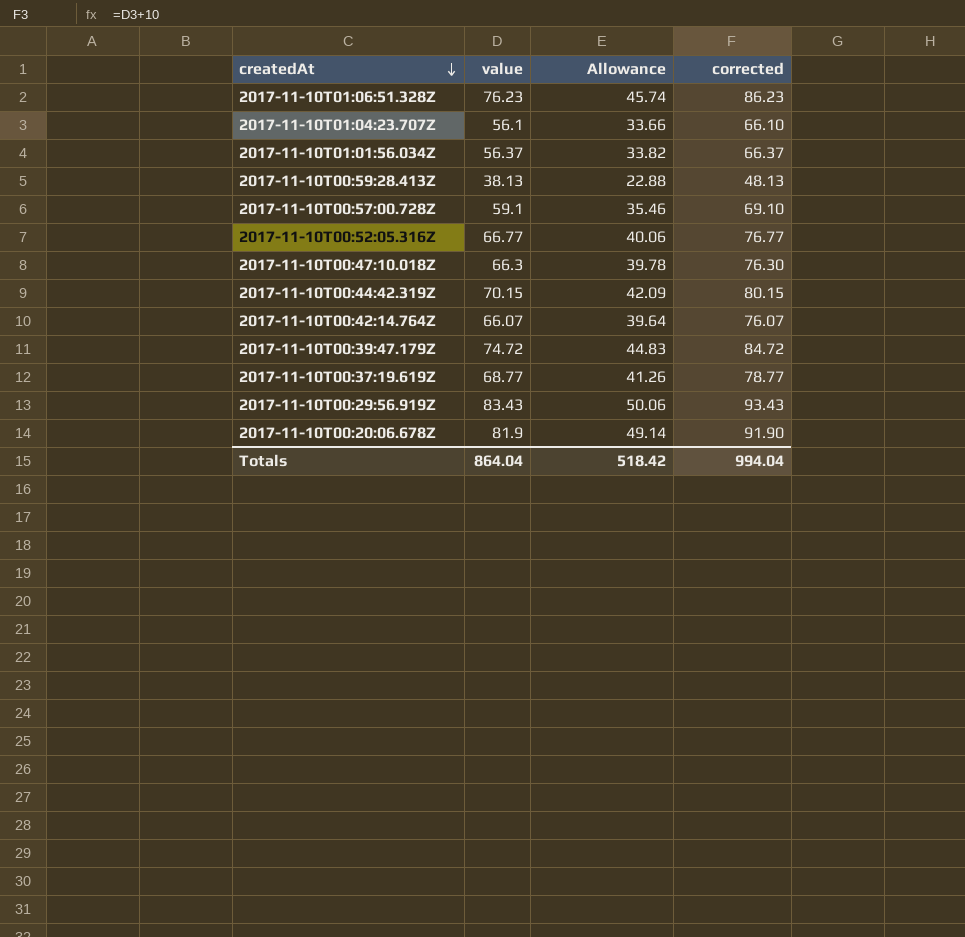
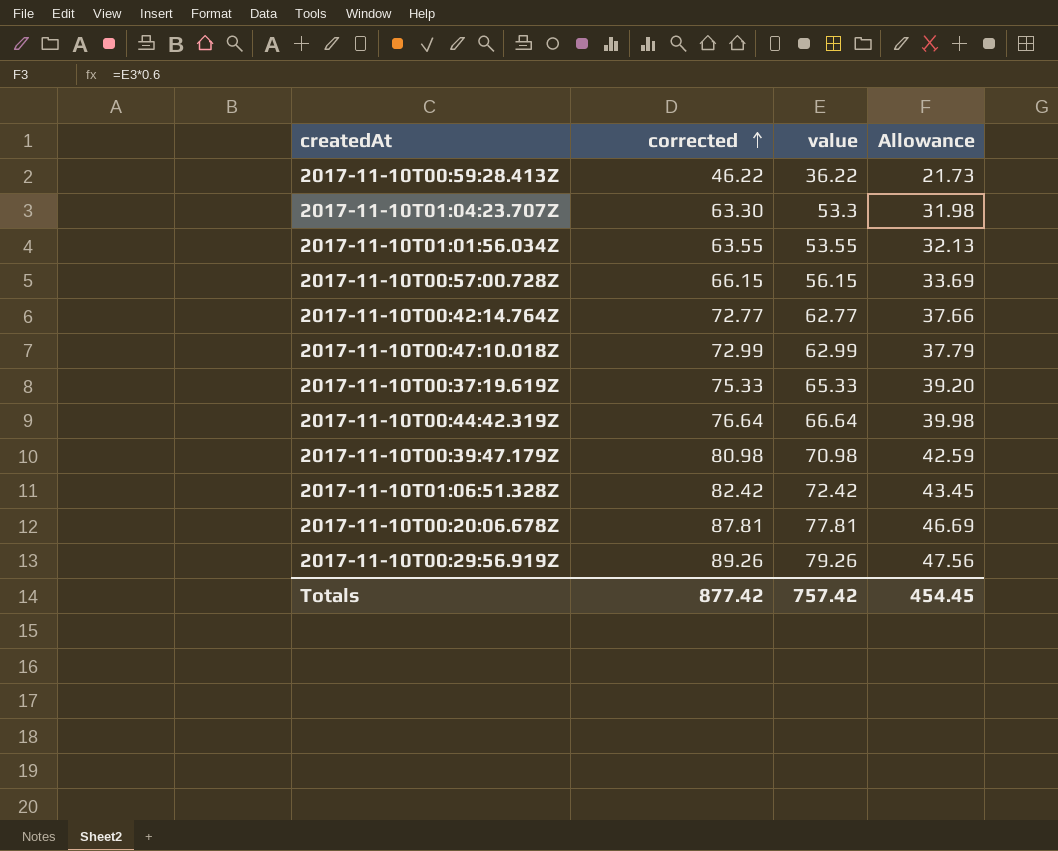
row order: createdAt descending -> corrected ascending
column corrected | position: 4 -> 2
row 2017-11-10T00:52:05.316Z: 66.77 | 40.06 | 76.77 -> none
2017-11-10T00:59:28.413Z | corrected: 48.13 -> 46.22
2017-11-10T00:59:28.413Z | value: 38.13 -> 36.22
2017-11-10T00:59:28.413Z | Allowance: 22.88 -> 21.73
2017-11-10T01:04:23.707Z | corrected: 66.10 -> 63.30
2017-11-10T01:04:23.707Z | value: 56.1 -> 53.3
2017-11-10T01:04:23.707Z | Allowance: 33.66 -> 31.98
2017-11-10T01:01:56.034Z | corrected: 66.37 -> 63.55
2017-11-10T01:01:56.034Z | value: 56.37 -> 53.55
2017-11-10T01:01:56.034Z | Allowance: 33.82 -> 32.13
2017-11-10T00:57:00.728Z | corrected: 69.10 -> 66.15
2017-11-10T00:57:00.728Z | value: 59.1 -> 56.15
2017-11-10T00:57:00.728Z | Allowance: 35.46 -> 33.69
2017-11-10T00:42:14.764Z | corrected: 76.07 -> 72.77
2017-11-10T00:42:14.764Z | value: 66.07 -> 62.77
2017-11-10T00:42:14.764Z | Allowance: 39.64 -> 37.66
2017-11-10T00:47:10.018Z | corrected: 76.30 -> 72.99
2017-11-10T00:47:10.018Z | value: 66.3 -> 62.99
2017-11-10T00:47:10.018Z | Allowance: 39.78 -> 37.79
2017-11-10T00:37:19.619Z | corrected: 78.77 -> 75.33
2017-11-10T00:37:19.619Z | value: 68.77 -> 65.33
2017-11-10T00:37:19.619Z | Allowance: 41.26 -> 39.20
2017-11-10T00:44:42.319Z | corrected: 80.15 -> 76.64
2017-11-10T00:44:42.319Z | value: 70.15 -> 66.64
2017-11-10T00:44:42.319Z | Allowance: 42.09 -> 39.98
2017-11-10T00:39:47.179Z | corrected: 84.72 -> 80.98
2017-11-10T00:39:47.179Z | value: 74.72 -> 70.98
2017-11-10T00:39:47.179Z | Allowance: 44.83 -> 42.59
2017-11-10T01:06:51.328Z | corrected: 86.23 -> 82.42
2017-11-10T01:06:51.328Z | value: 76.23 -> 72.42
2017-11-10T01:06:51.328Z | Allowance: 45.74 -> 43.45
2017-11-10T00:20:06.678Z | corrected: 91.90 -> 87.81
2017-11-10T00:20:06.678Z | value: 81.9 -> 77.81
2017-11-10T00:20:06.678Z | Allowance: 49.14 -> 46.69
2017-11-10T00:29:56.919Z | corrected: 93.43 -> 89.26
2017-11-10T00:29:56.919Z | value: 83.43 -> 79.26
2017-11-10T00:29:56.919Z | Allowance: 50.06 -> 47.56
Totals | corrected: 994.04 -> 877.42
Totals | value: 864.04 -> 757.42
Totals | Allowance: 518.42 -> 454.45

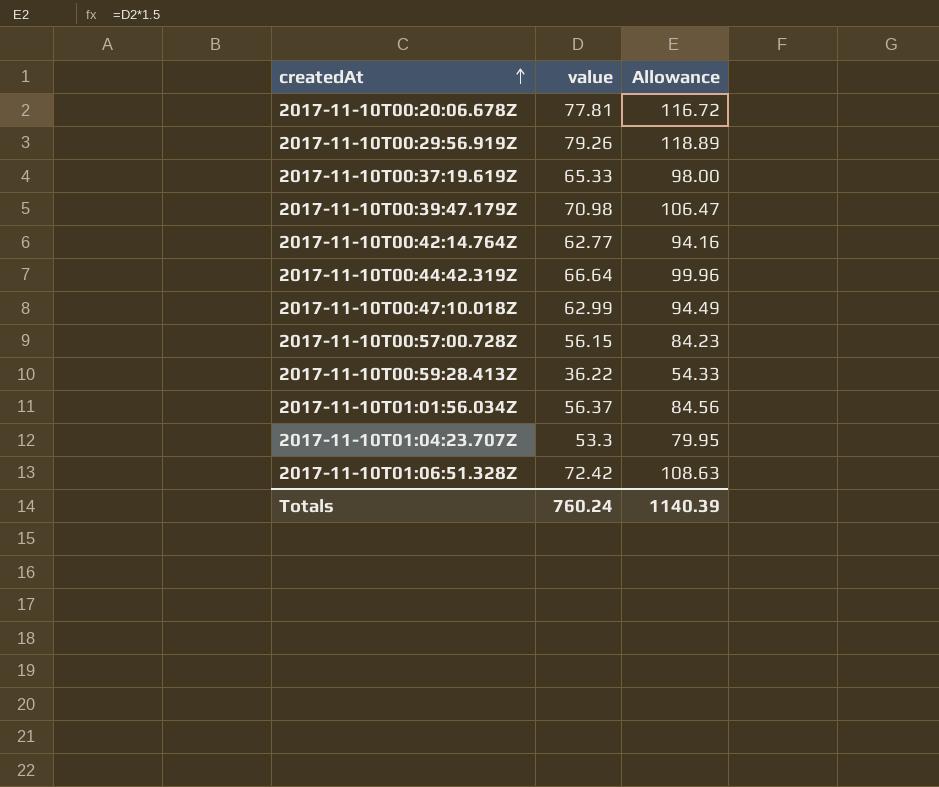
row order: corrected ascending -> createdAt ascending
column corrected | formula: [value] + 10 -> none
column Allowance | formula: [value] * 0.6 -> [value] * 1.5
2017-11-10T01:01:56.034Z | value: 53.55 -> 56.37
Totals | value: 757.42 -> 760.24
Totals | Allowance: 454.45 -> 1140.39

